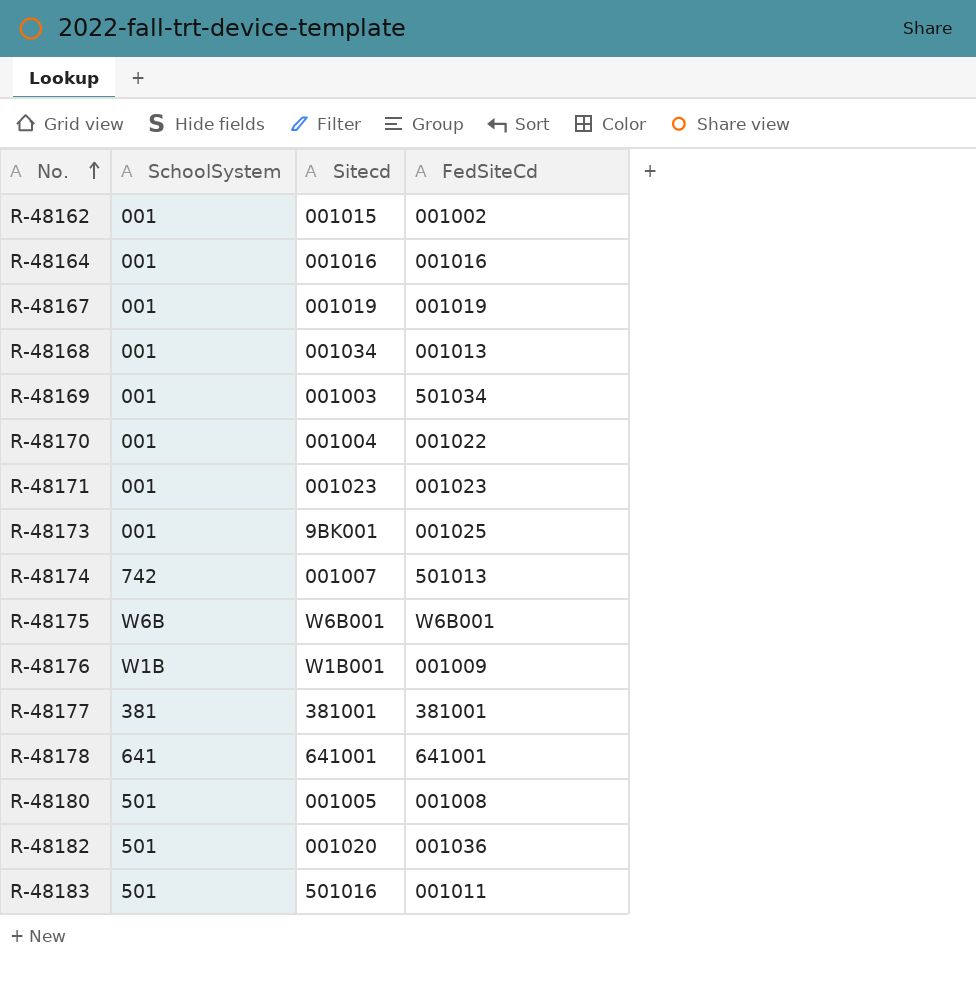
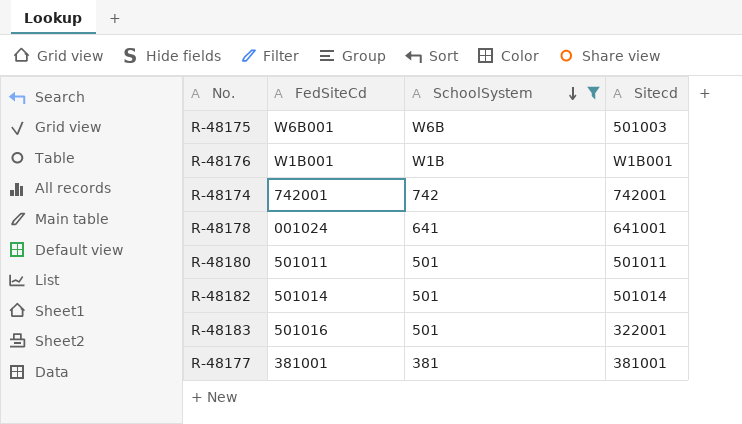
filter: none -> SchoolSystem != 001
row order: No. ascending -> SchoolSystem descending
column FedSiteCd | position: 4 -> 2
R-48175 | Sitecd: W6B001 -> 501003
R-48176 | FedSiteCd: 001009 -> W1B001
R-48174 | FedSiteCd: 501013 -> 742001
R-48174 | Sitecd: 001007 -> 742001
R-48178 | FedSiteCd: 641001 -> 001024
R-48180 | FedSiteCd: 001008 -> 501011
R-48180 | Sitecd: 001005 -> 501011
R-48182 | FedSiteCd: 001036 -> 501014
R-48182 | Sitecd: 001020 -> 501014
R-48183 | FedSiteCd: 001011 -> 501016
R-48183 | Sitecd: 501016 -> 322001

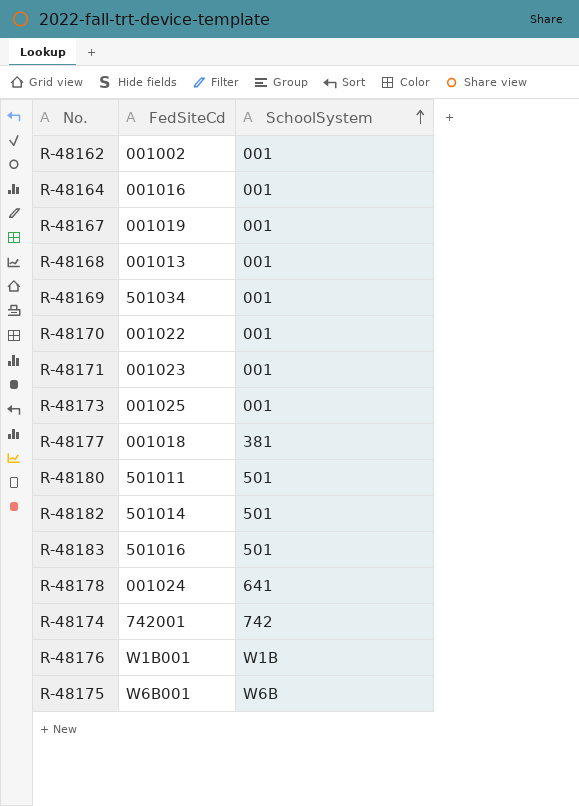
filter: SchoolSystem != 001 -> none
row order: SchoolSystem descending -> SchoolSystem ascending
column Sitecd | position: 4 -> none
R-48177 | FedSiteCd: 381001 -> 001018

